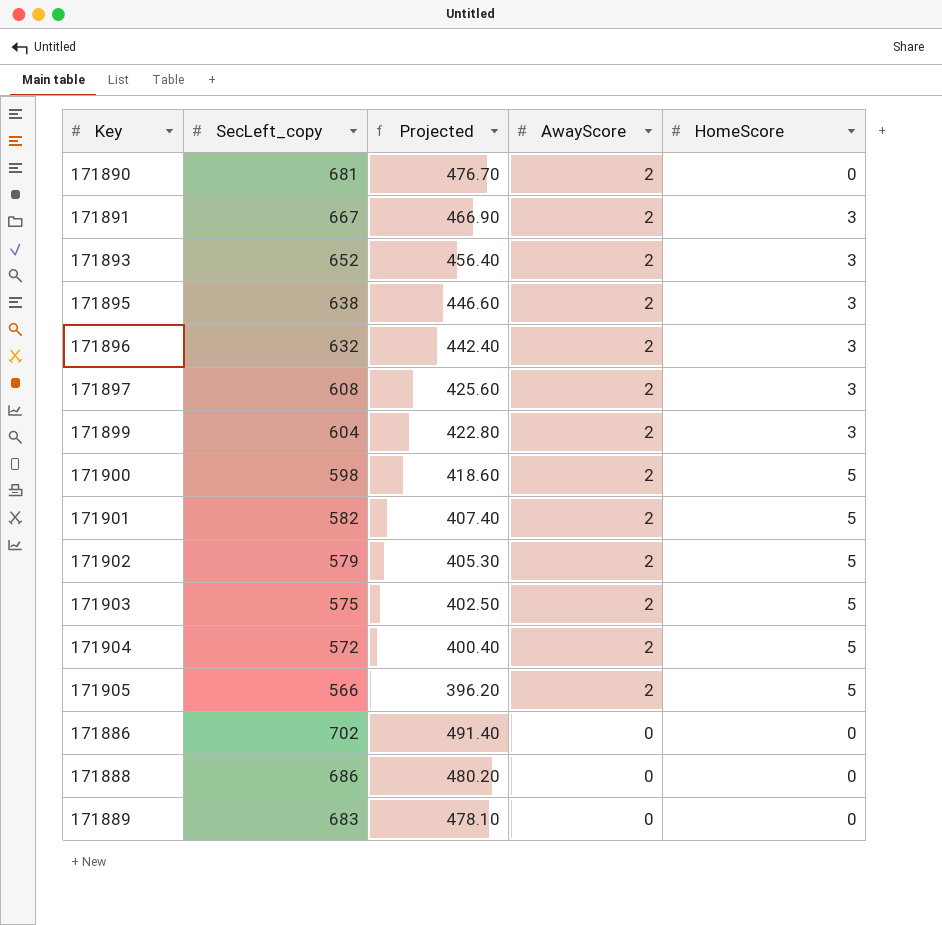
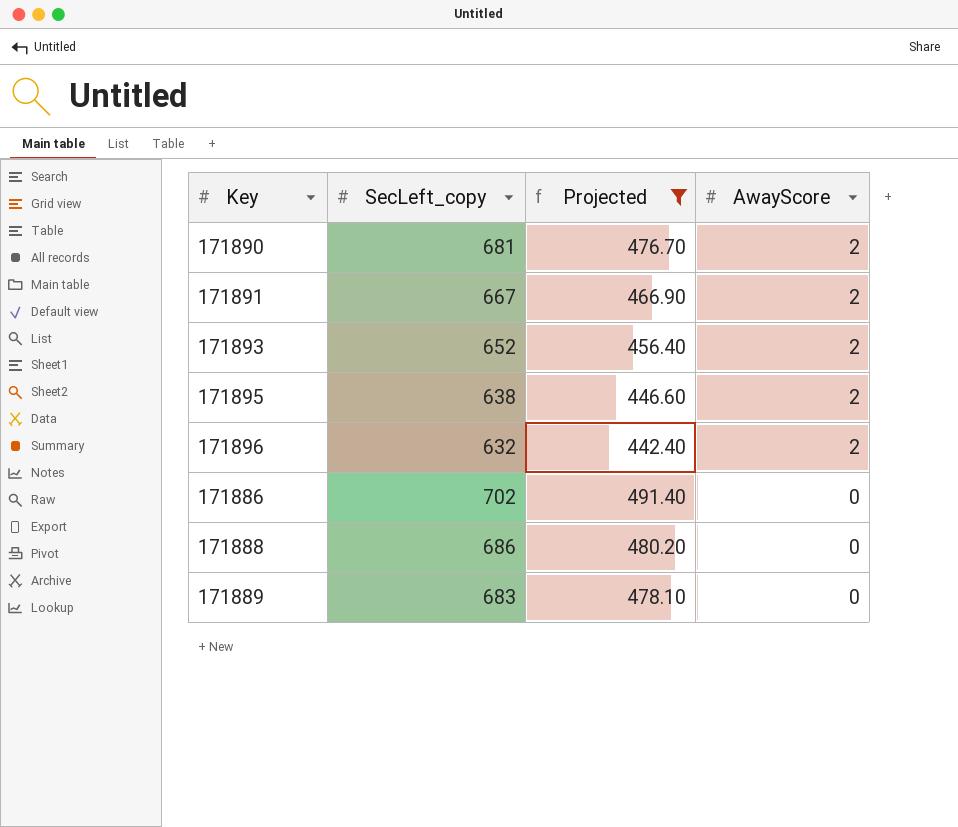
filter: none -> Projected >= 442.40
column HomeScore | position: 5 -> none

